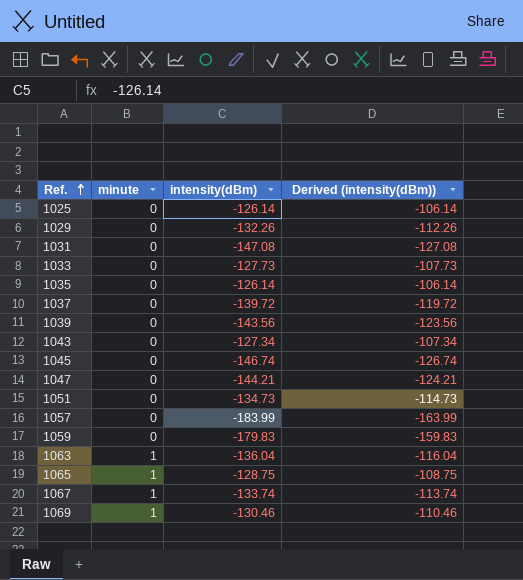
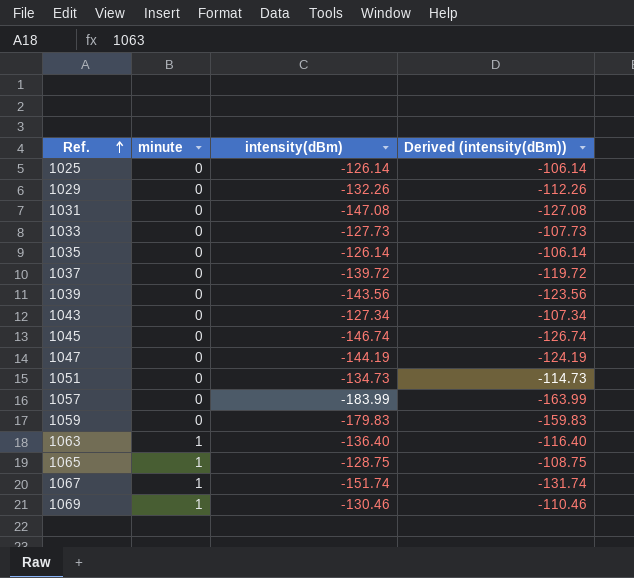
1047 | intensity(dBm): -144.21 -> -144.19
1047 | Derived (intensity(dBm)): -124.21 -> -124.19
1063 | intensity(dBm): -136.04 -> -136.40
1063 | Derived (intensity(dBm)): -116.04 -> -116.40
1067 | intensity(dBm): -133.74 -> -151.74
1067 | Derived (intensity(dBm)): -113.74 -> -131.74

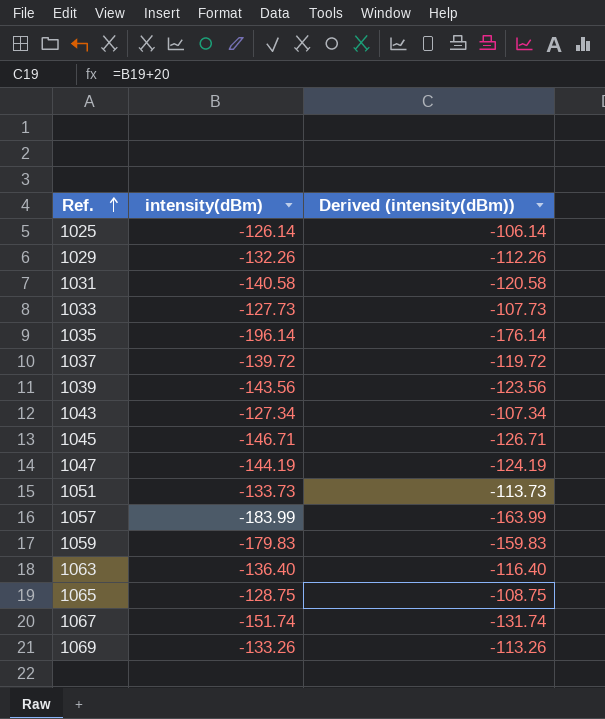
column minute | position: 2 -> none
1031 | intensity(dBm): -147.08 -> -140.58
1031 | Derived (intensity(dBm)): -127.08 -> -120.58
1035 | intensity(dBm): -126.14 -> -196.14
1035 | Derived (intensity(dBm)): -106.14 -> -176.14
1045 | intensity(dBm): -146.74 -> -146.71
1045 | Derived (intensity(dBm)): -126.74 -> -126.71
1051 | intensity(dBm): -134.73 -> -133.73
1051 | Derived (intensity(dBm)): -114.73 -> -113.73
1069 | intensity(dBm): -130.46 -> -133.26
1069 | Derived (intensity(dBm)): -110.46 -> -113.26

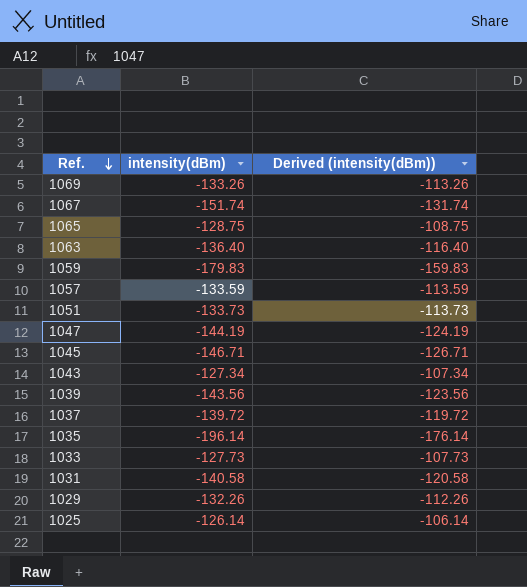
row order: Ref. ascending -> Ref. descending
1057 | intensity(dBm): -183.99 -> -133.59
1057 | Derived (intensity(dBm)): -163.99 -> -113.59

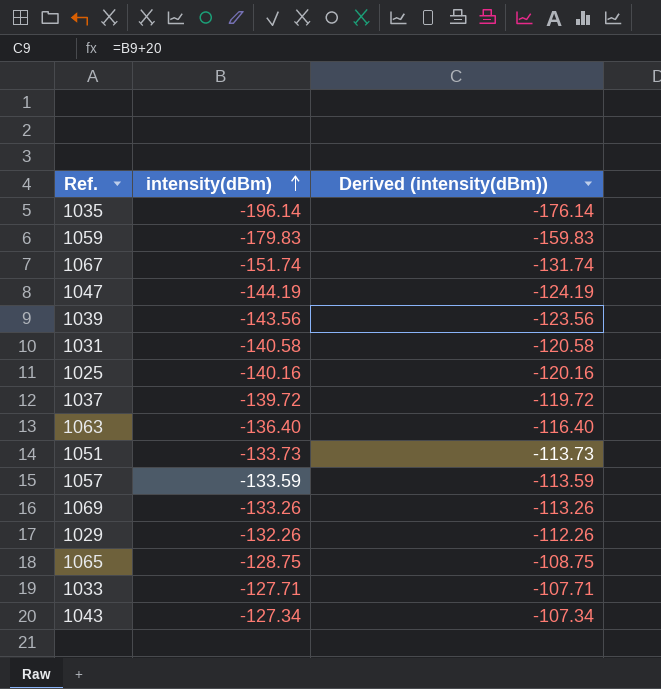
row order: Ref. descending -> intensity(dBm) ascending
row 1045: -146.71 | -126.71 -> none
1025 | intensity(dBm): -126.14 -> -140.16
1025 | Derived (intensity(dBm)): -106.14 -> -120.16
1033 | intensity(dBm): -127.73 -> -127.71
1033 | Derived (intensity(dBm)): -107.73 -> -107.71

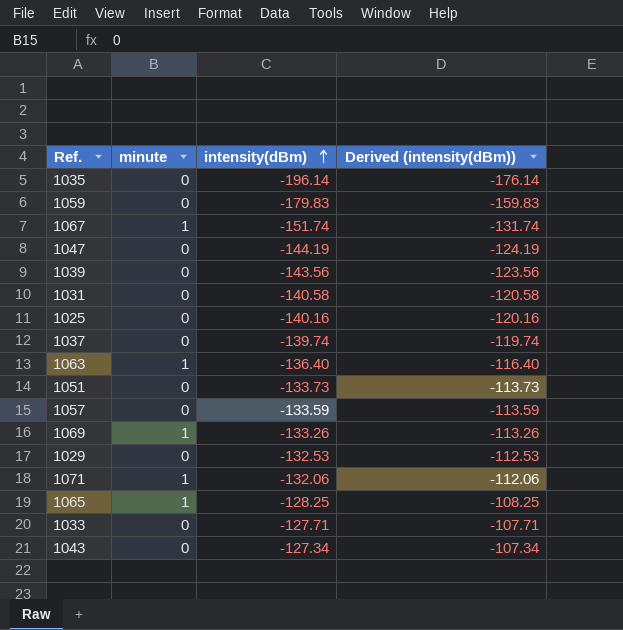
column minute | position: none -> 2
1037 | intensity(dBm): -139.72 -> -139.74
1037 | Derived (intensity(dBm)): -119.72 -> -119.74
1029 | intensity(dBm): -132.26 -> -132.53
1029 | Derived (intensity(dBm)): -112.26 -> -112.53
row 1071: none -> 1 | -132.06 | -112.06
1065 | intensity(dBm): -128.75 -> -128.25
1065 | Derived (intensity(dBm)): -108.75 -> -108.25

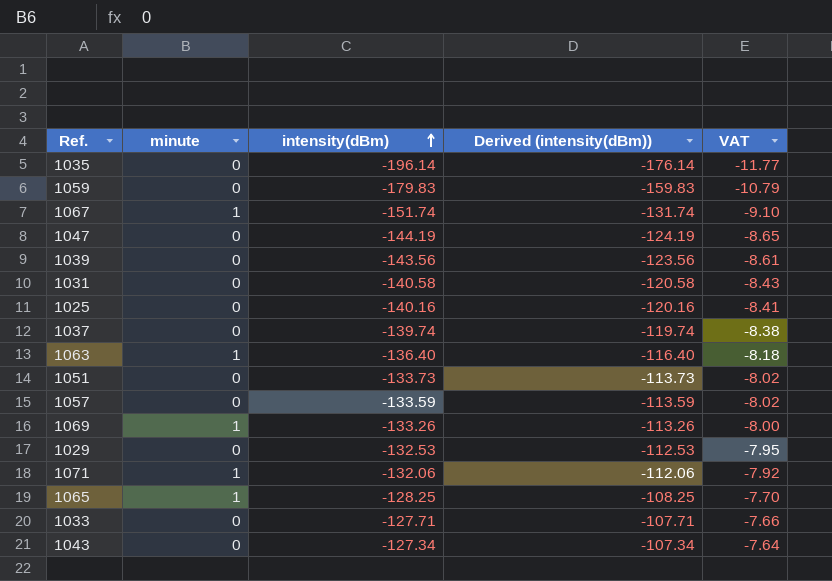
column VAT | formula: none -> [intensity(dBm)] * 0.06

